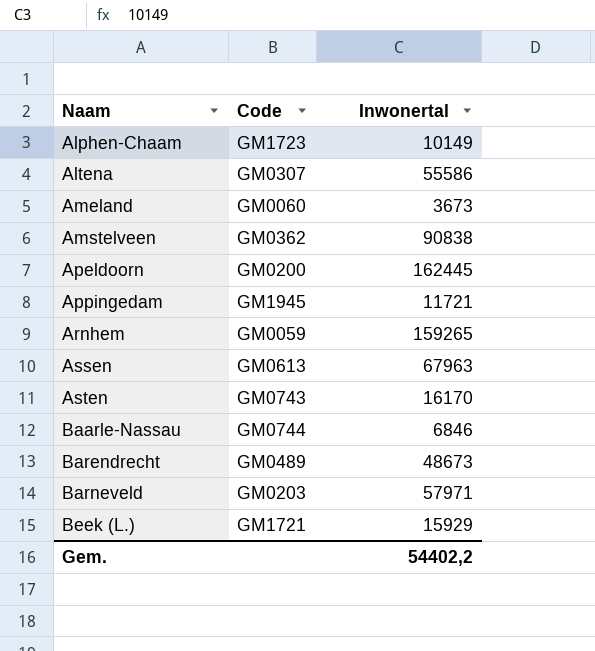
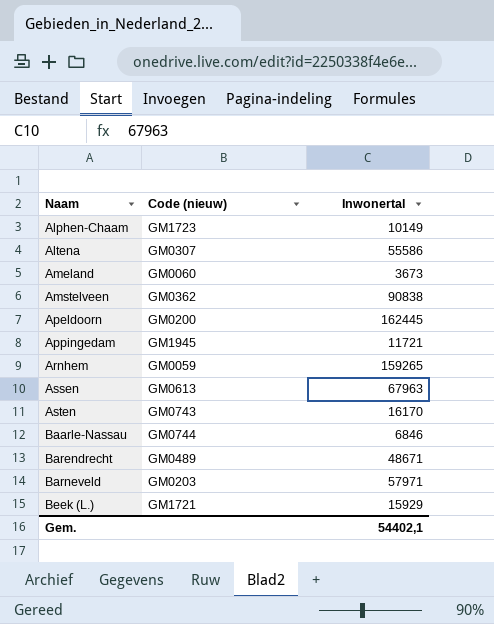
column name: Code -> Code (nieuw)
Barendrecht | Inwonertal: 48673 -> 48671
Gem. | Inwonertal: 54402,2 -> 54402,1

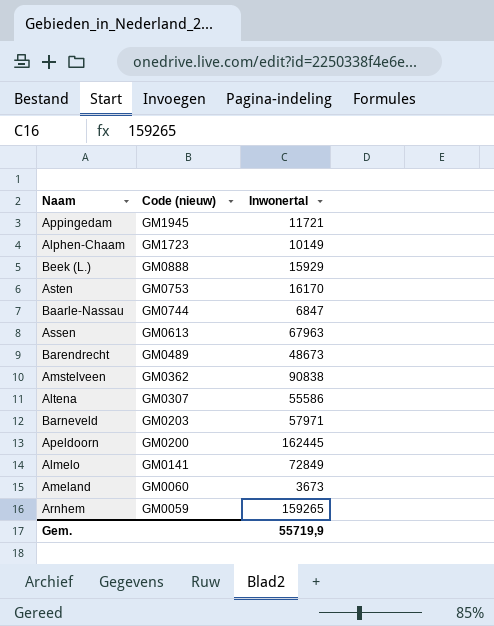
row order: Naam ascending -> Code (nieuw) descending
Beek (L.) | Code (nieuw): GM1721 -> GM0888
Asten | Code (nieuw): GM0743 -> GM0753
Baarle-Nassau | Inwonertal: 6846 -> 6847
Barendrecht | Inwonertal: 48671 -> 48673
row Almelo: none -> GM0141 | 72849
Gem. | Inwonertal: 54402,1 -> 55719,9

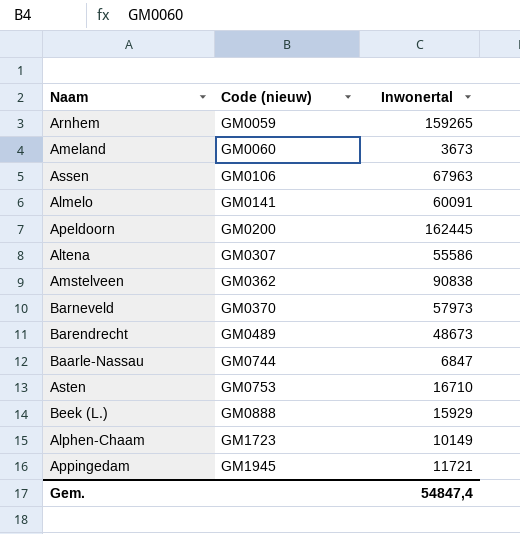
row order: Code (nieuw) descending -> Code (nieuw) ascending
Assen | Code (nieuw): GM0613 -> GM0106
Almelo | Inwonertal: 72849 -> 60091
Barneveld | Code (nieuw): GM0203 -> GM0370
Barneveld | Inwonertal: 57971 -> 57973
Asten | Inwonertal: 16170 -> 16710
Gem. | Inwonertal: 55719,9 -> 54847,4

